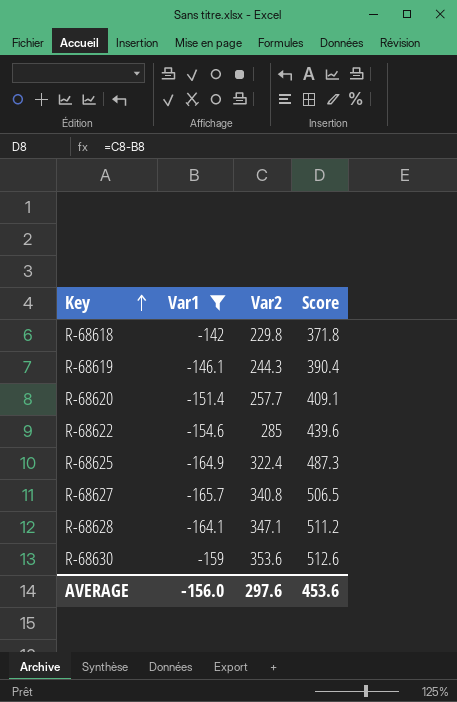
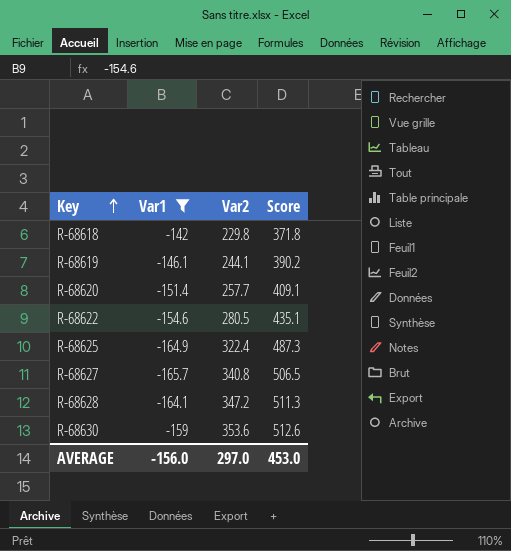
R-68619 | Var2: 244.3 -> 244.1
R-68619 | Score: 390.4 -> 390.2
R-68622 | Var2: 285 -> 280.5
R-68622 | Score: 439.6 -> 435.1
R-68628 | Var2: 347.1 -> 347.2
R-68628 | Score: 511.2 -> 511.3
AVERAGE | Var2: 297.6 -> 297.0
AVERAGE | Score: 453.6 -> 453.0

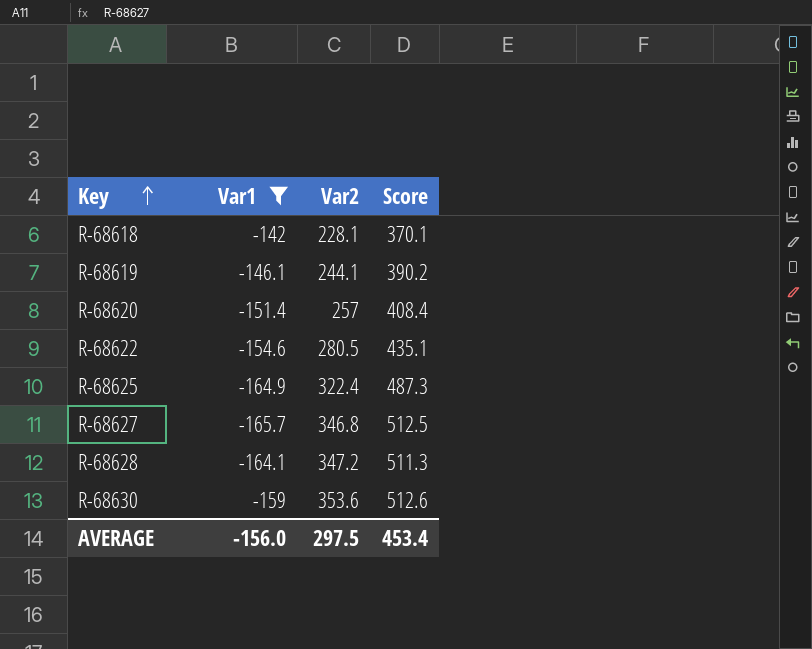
R-68618 | Var2: 229.8 -> 228.1
R-68618 | Score: 371.8 -> 370.1
R-68620 | Var2: 257.7 -> 257
R-68620 | Score: 409.1 -> 408.4
R-68627 | Var2: 340.8 -> 346.8
R-68627 | Score: 506.5 -> 512.5
AVERAGE | Var2: 297.0 -> 297.5
AVERAGE | Score: 453.0 -> 453.4

